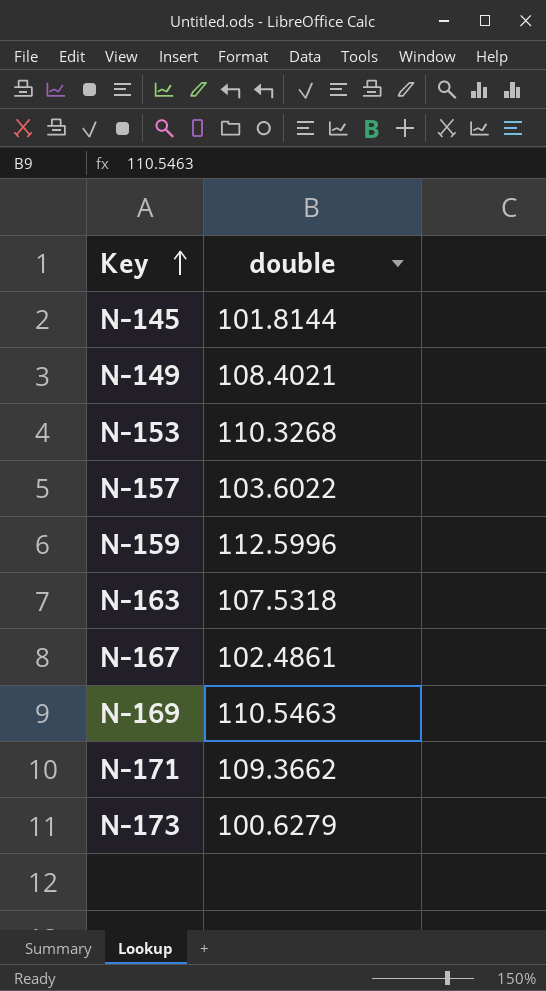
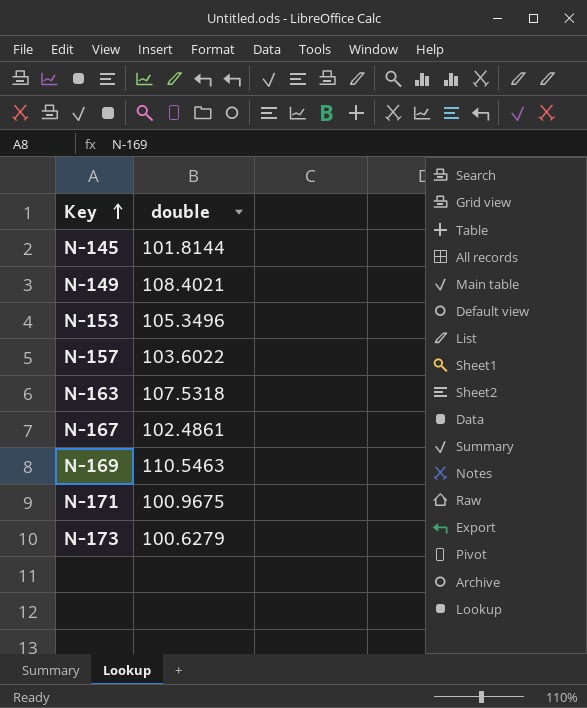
row N-159: 112.5996 -> none
N-153 | double: 110.3268 -> 105.3496
N-171 | double: 109.3662 -> 100.9675

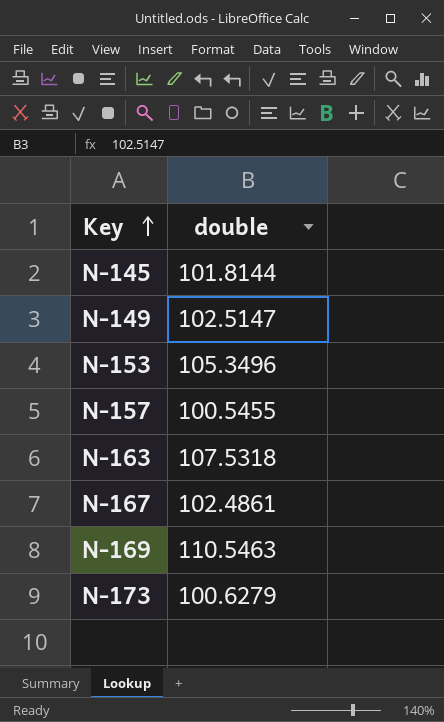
row N-171: 100.9675 -> none
N-149 | double: 108.4021 -> 102.5147
N-157 | double: 103.6022 -> 100.5455

